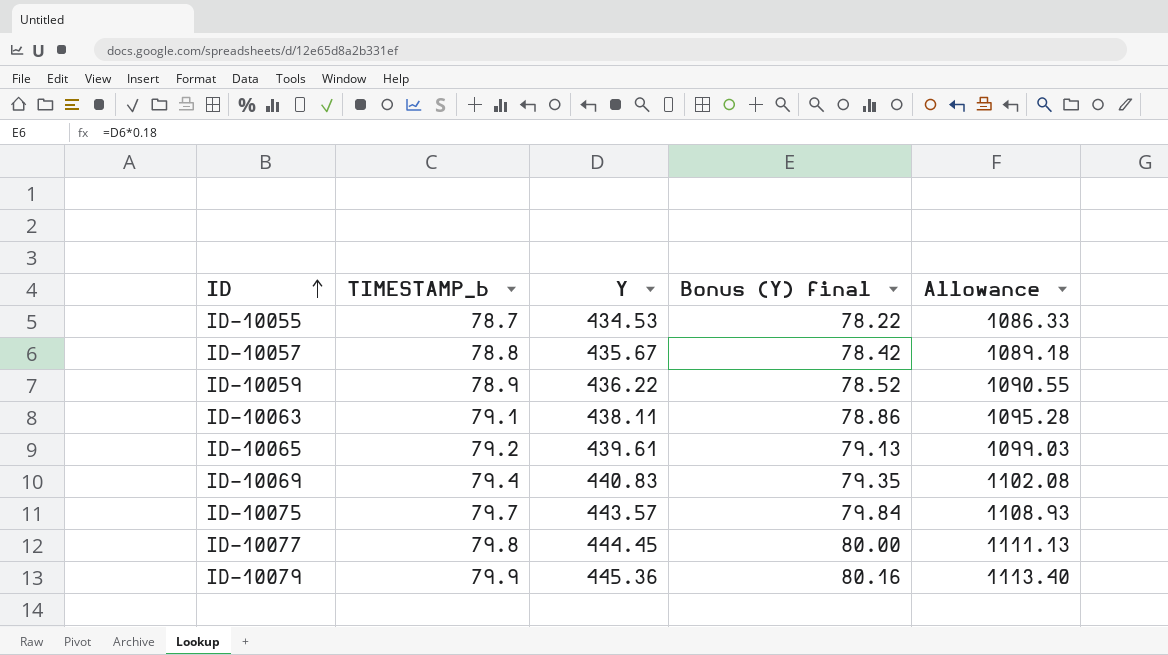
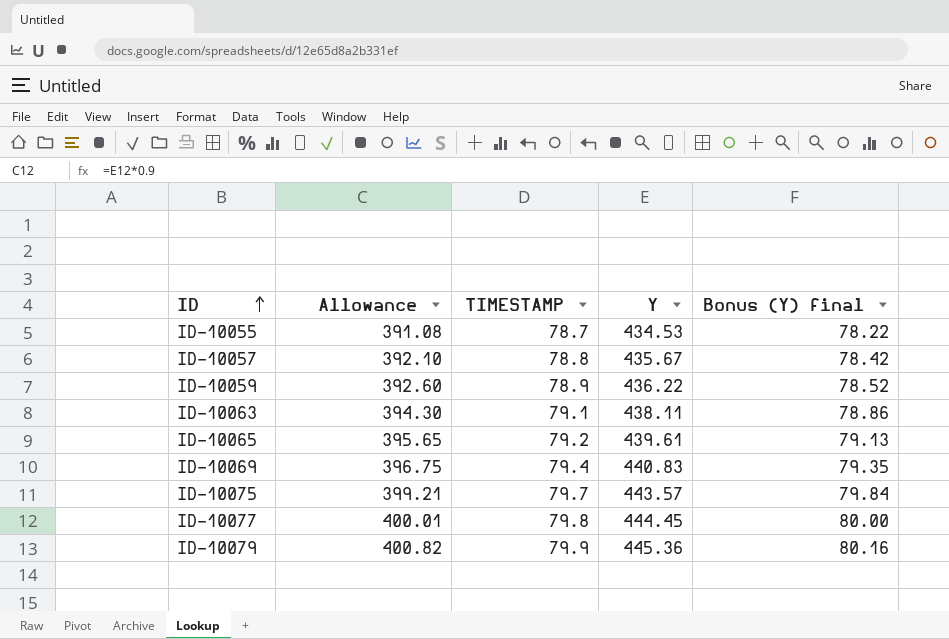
column Allowance | formula: [Y] * 2.5 -> [Y] * 0.9
column Allowance | position: 5 -> 2
column name: TIMESTAMP_b -> TIMESTAMP

